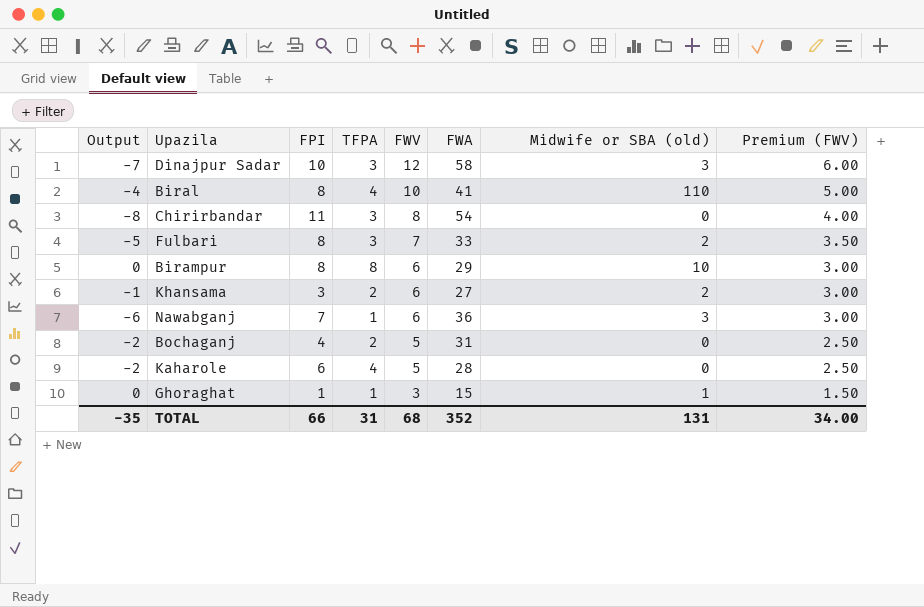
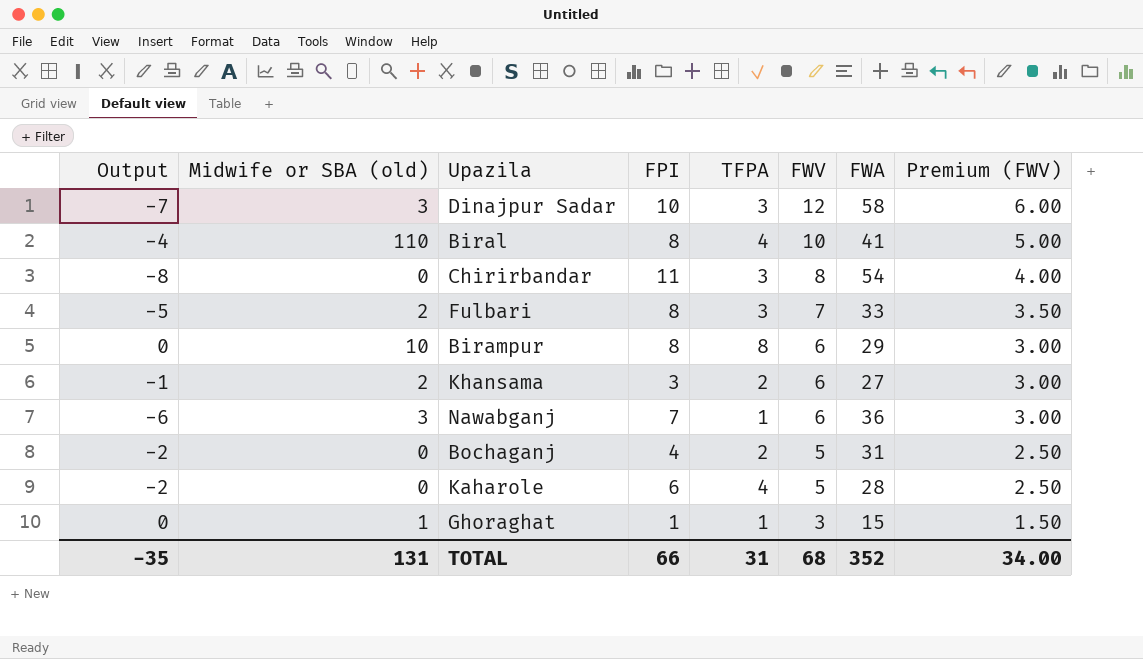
column Midwife or SBA (old) | position: 7 -> 2

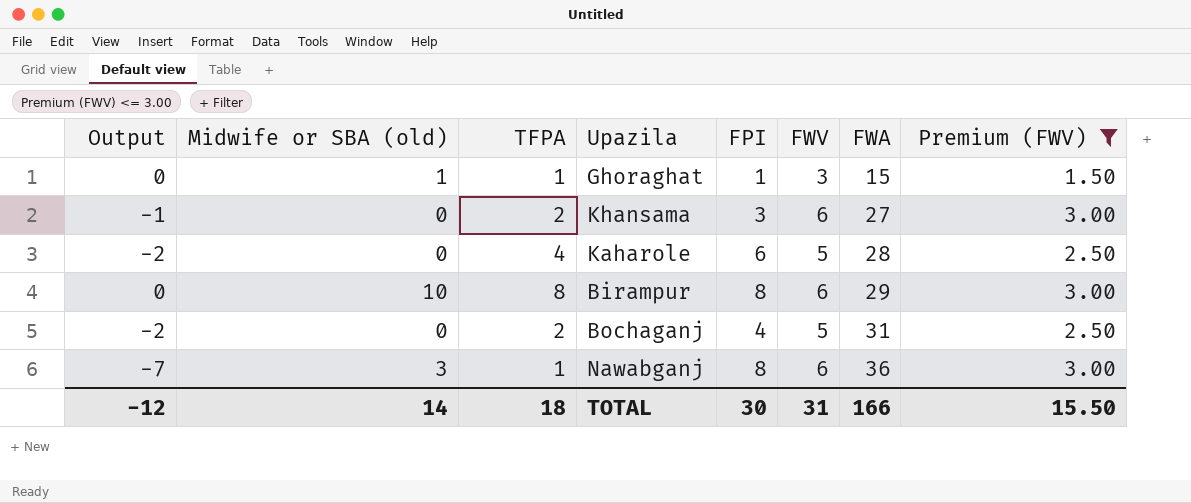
filter: none -> Premium (FWV) <= 3.00
row order: FWV descending -> FWA ascending
column TFPA | position: 5 -> 3
Khansama | Midwife or SBA (old): 2 -> 0
Nawabganj | Output: -6 -> -7
Nawabganj | FPI: 7 -> 8
TOTAL | Output: -35 -> -12
TOTAL | Midwife or SBA (old): 131 -> 14
TOTAL | TFPA: 31 -> 18
TOTAL | FPI: 66 -> 30
TOTAL | FWV: 68 -> 31
TOTAL | FWA: 352 -> 166
TOTAL | Premium (FWV): 34.00 -> 15.50

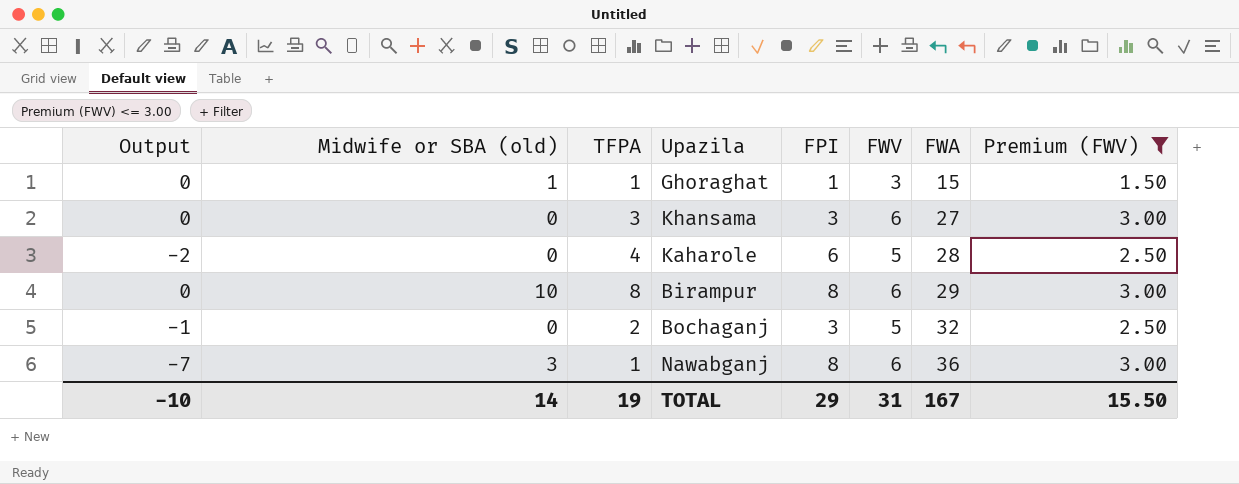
Khansama | Output: -1 -> 0
Khansama | TFPA: 2 -> 3
Bochaganj | Output: -2 -> -1
Bochaganj | FPI: 4 -> 3
Bochaganj | FWA: 31 -> 32
TOTAL | Output: -12 -> -10
TOTAL | TFPA: 18 -> 19
TOTAL | FPI: 30 -> 29
TOTAL | FWA: 166 -> 167

